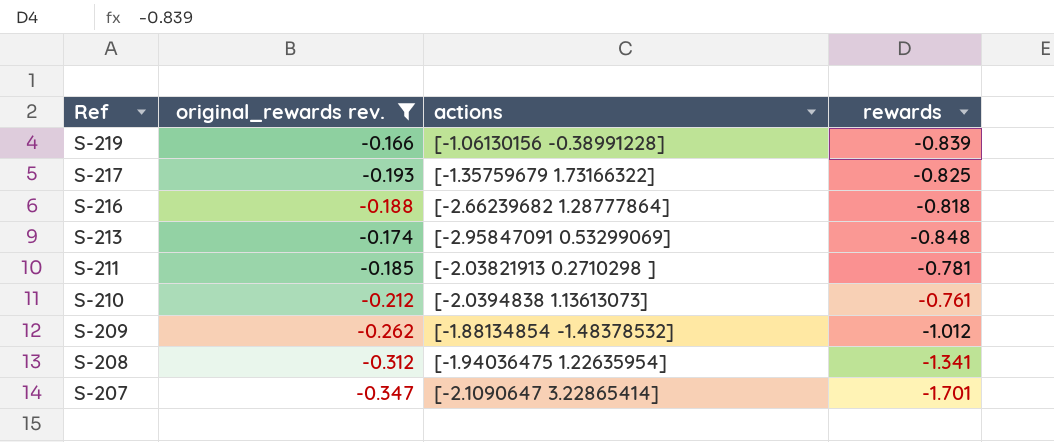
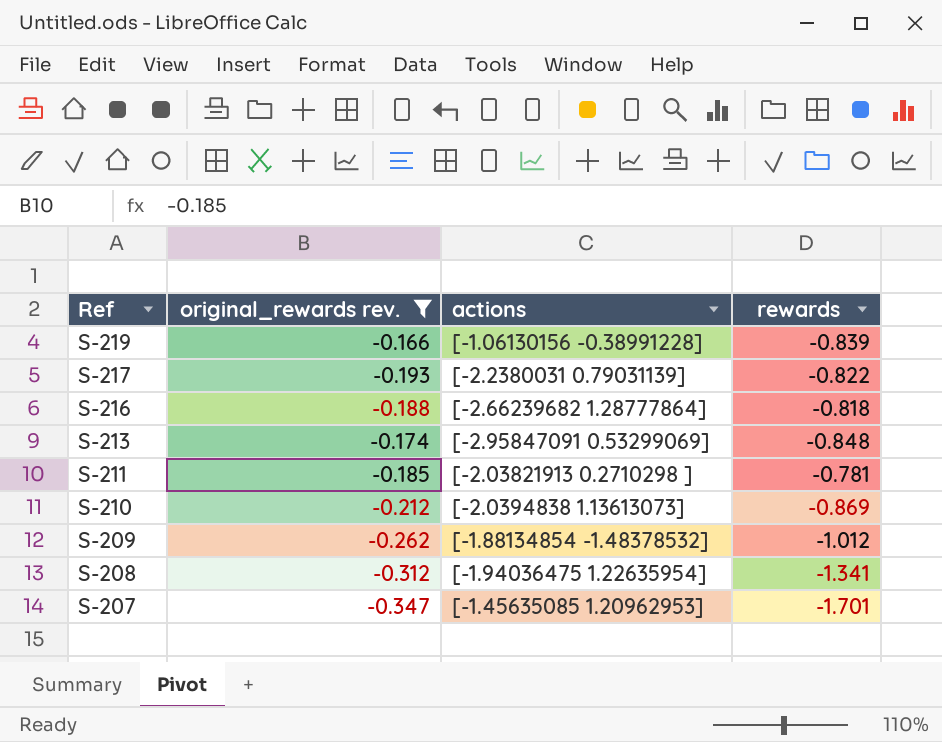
S-217 | actions: [-1.35759679 1.73166322] -> [-2.2380031 0.79031139]
S-217 | rewards: -0.825 -> -0.822
S-210 | rewards: -0.761 -> -0.869
S-207 | actions: [-2.1090647 3.22865414] -> [-1.45635085 1.20962953]

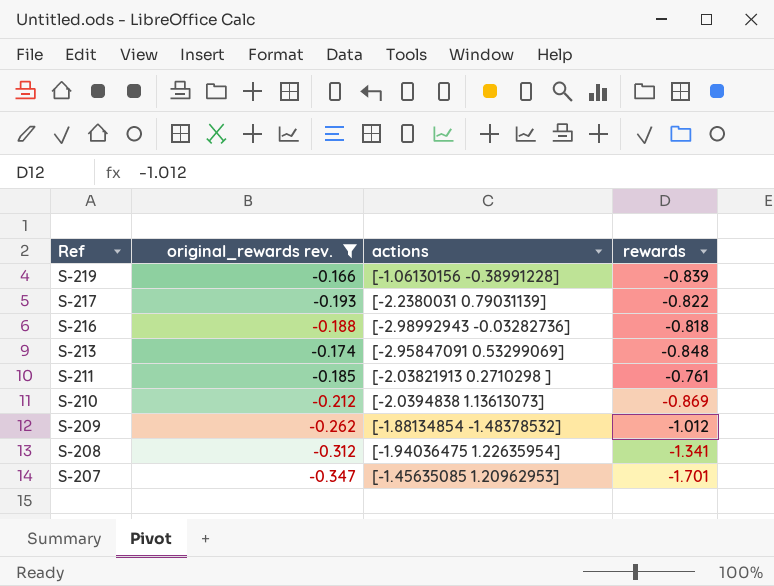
S-216 | actions: [-2.66239682 1.28777864] -> [-2.98992943 -0.03282736]
S-211 | rewards: -0.781 -> -0.761

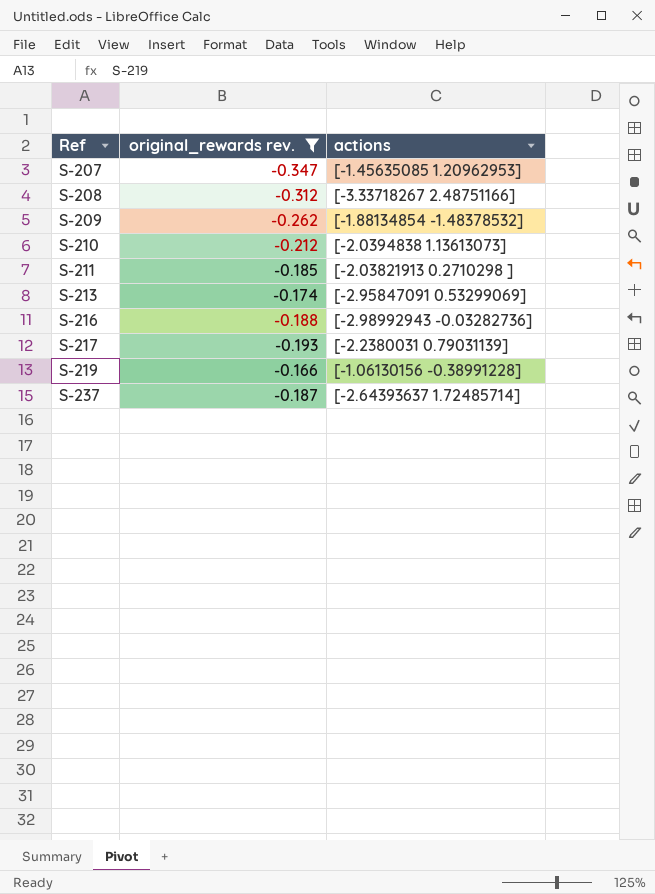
row order: Ref descending -> Ref ascending
column rewards | position: 4 -> none
S-208 | actions: [-1.94036475 1.22635954] -> [-3.33718267 2.48751166]
row S-237: none -> -0.187 | [-2.64393637 1.72485714]

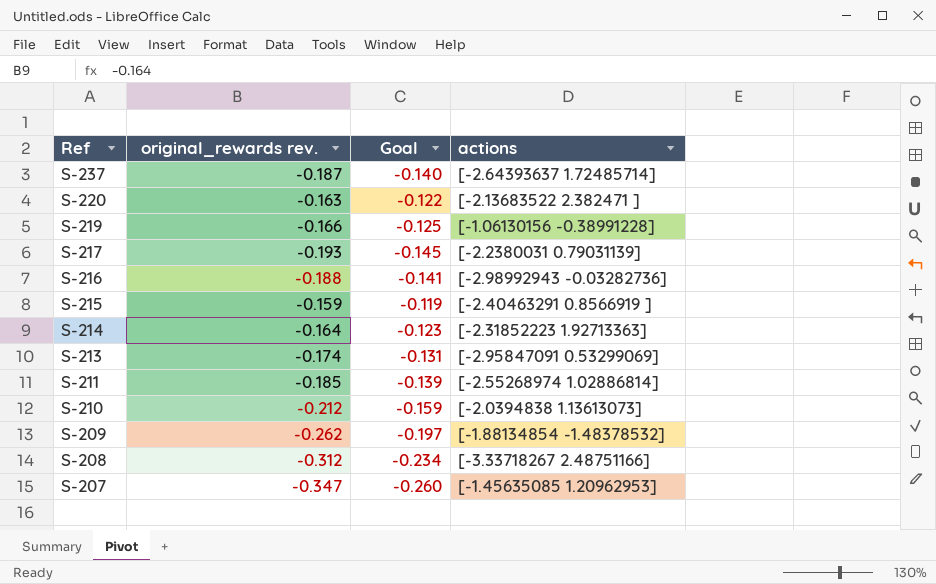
filter: original_rewards rev. <= -0.166 -> none
row order: Ref ascending -> Ref descending
column Goal | formula: none -> [original_rewards rev.] * 0.75
S-211 | actions: [-2.03821913 0.2710298 ] -> [-2.55268974 1.02886814]

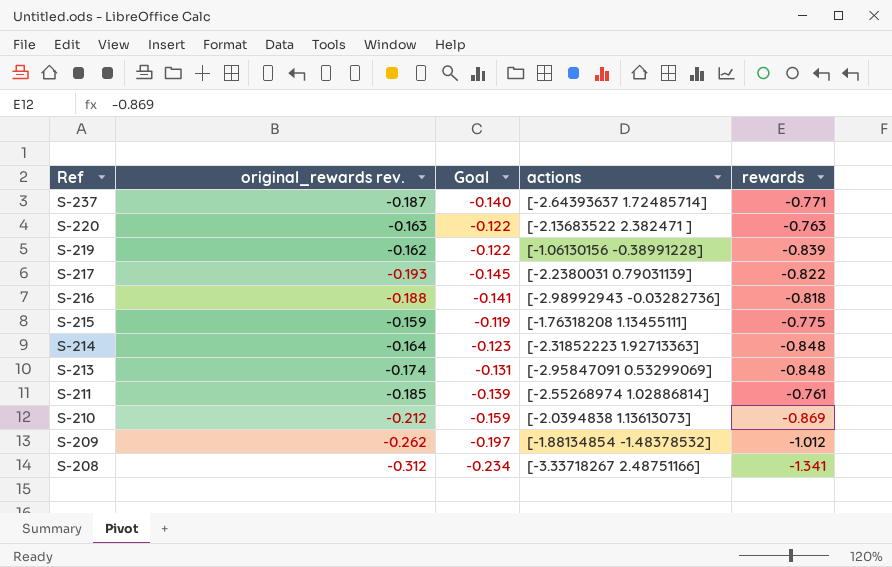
column rewards | position: none -> 5
row S-207: -0.347 | -0.260 | [-1.45635085 1.20962953] -> none
S-219 | original_rewards rev.: -0.166 -> -0.162
S-219 | Goal: -0.125 -> -0.122
S-215 | actions: [-2.40463291 0.8566919 ] -> [-1.76318208 1.13455111]

